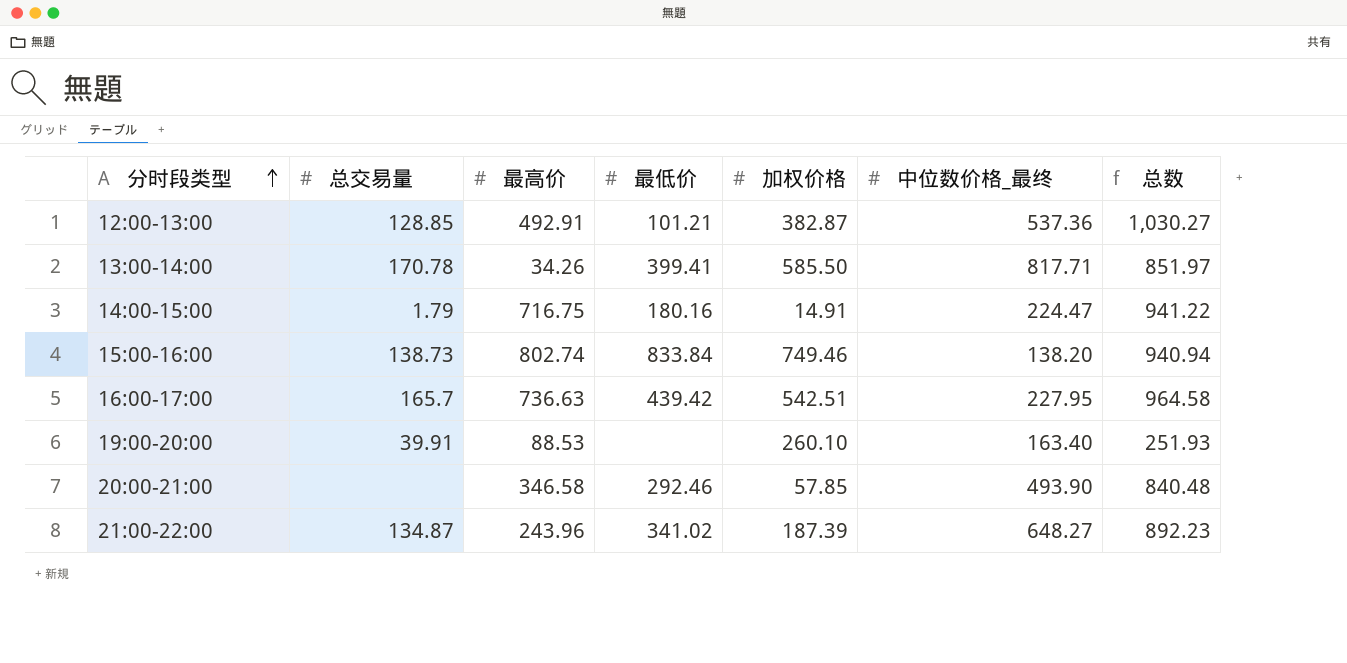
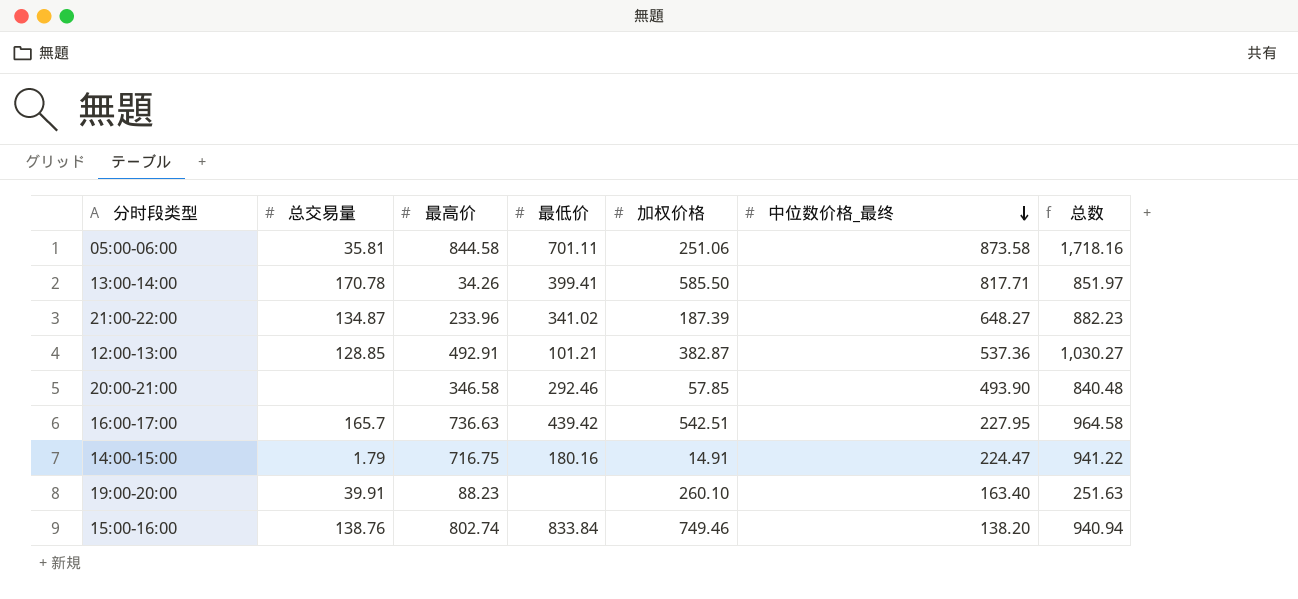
row order: 分时段类型 ascending -> 中位数价格_最终 descending
row 05:00-06:00: none -> 35.81 | 844.58 | 701.11 | 251.06 | 873.58 | 1,718.16
21:00-22:00 | 最高价: 243.96 -> 233.96
21:00-22:00 | 总数: 892.23 -> 882.23
19:00-20:00 | 最高价: 88.53 -> 88.23
19:00-20:00 | 总数: 251.93 -> 251.63
15:00-16:00 | 总交易量: 138.73 -> 138.76

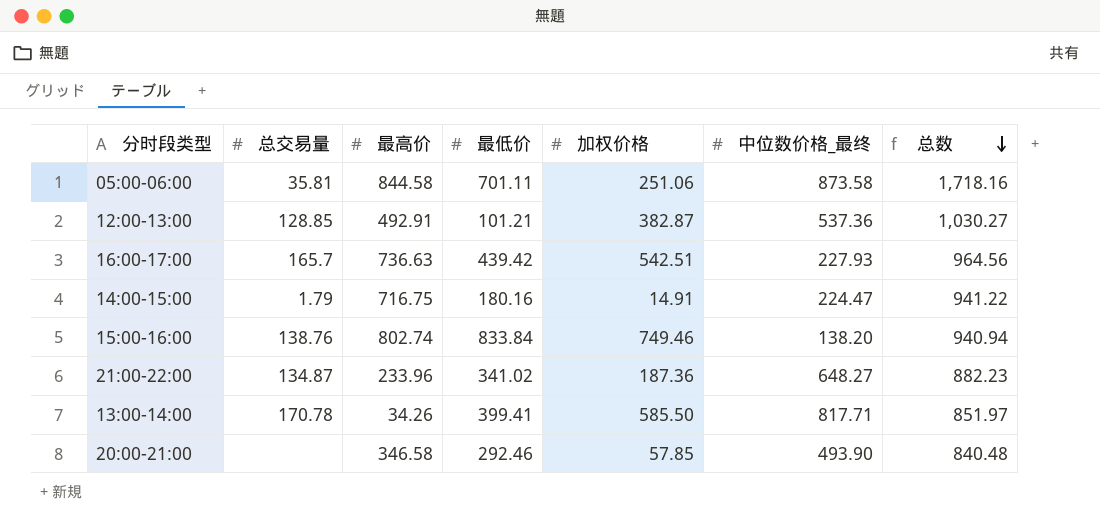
row order: 中位数价格_最终 descending -> 总数 descending
row 19:00-20:00: 39.91 | 88.23 | none | 260.10 | 163.40 | 251.63 -> none
16:00-17:00 | 中位数价格_最终: 227.95 -> 227.93
16:00-17:00 | 总数: 964.58 -> 964.56
21:00-22:00 | 加权价格: 187.39 -> 187.36

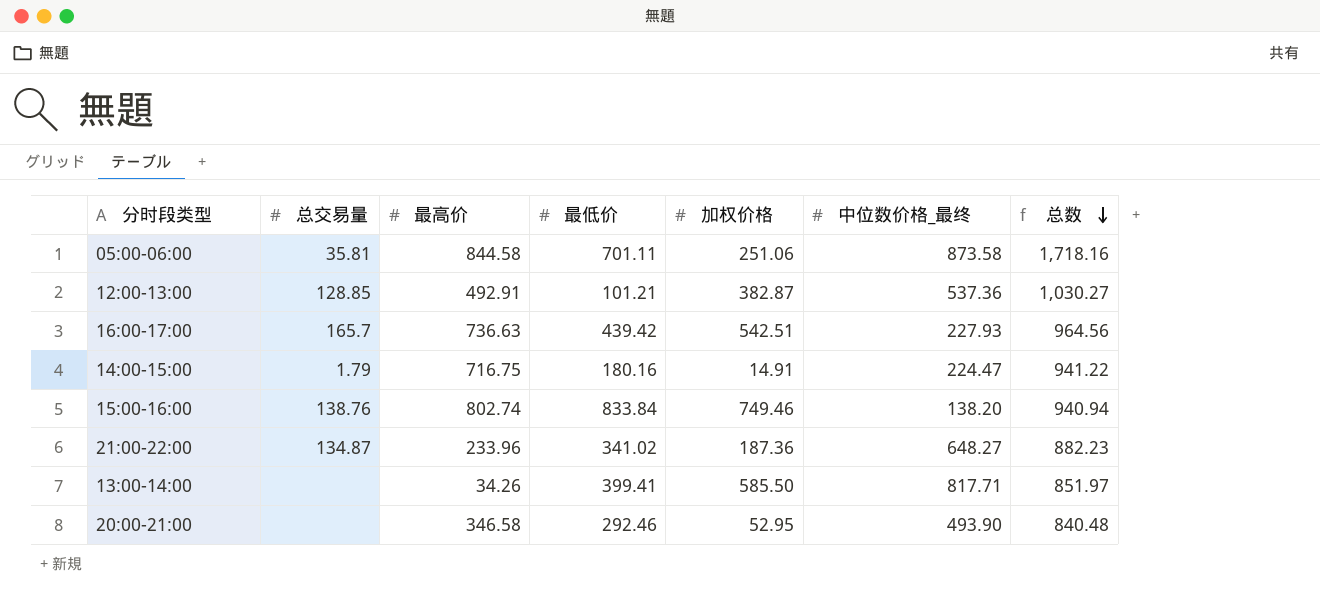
13:00-14:00 | 总交易量: 170.78 -> none
20:00-21:00 | 加权价格: 57.85 -> 52.95

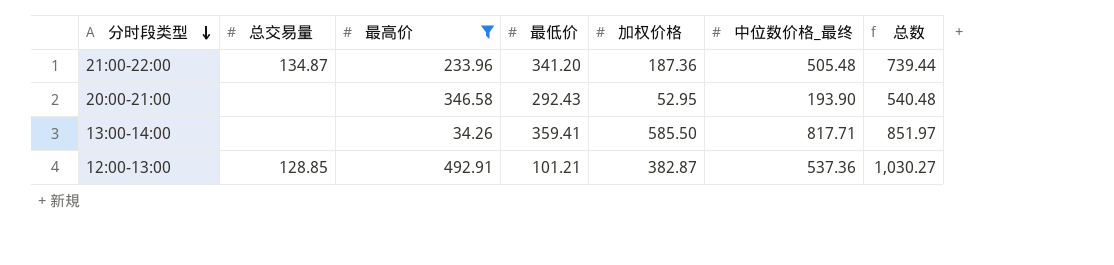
filter: none -> 最高价 <= 492.91
row order: 总数 descending -> 分时段类型 descending
21:00-22:00 | 最低价: 341.02 -> 341.20
21:00-22:00 | 中位数价格_最终: 648.27 -> 505.48
21:00-22:00 | 总数: 882.23 -> 739.44
20:00-21:00 | 最低价: 292.46 -> 292.43
20:00-21:00 | 中位数价格_最终: 493.90 -> 193.90
20:00-21:00 | 总数: 840.48 -> 540.48
13:00-14:00 | 最低价: 399.41 -> 359.41

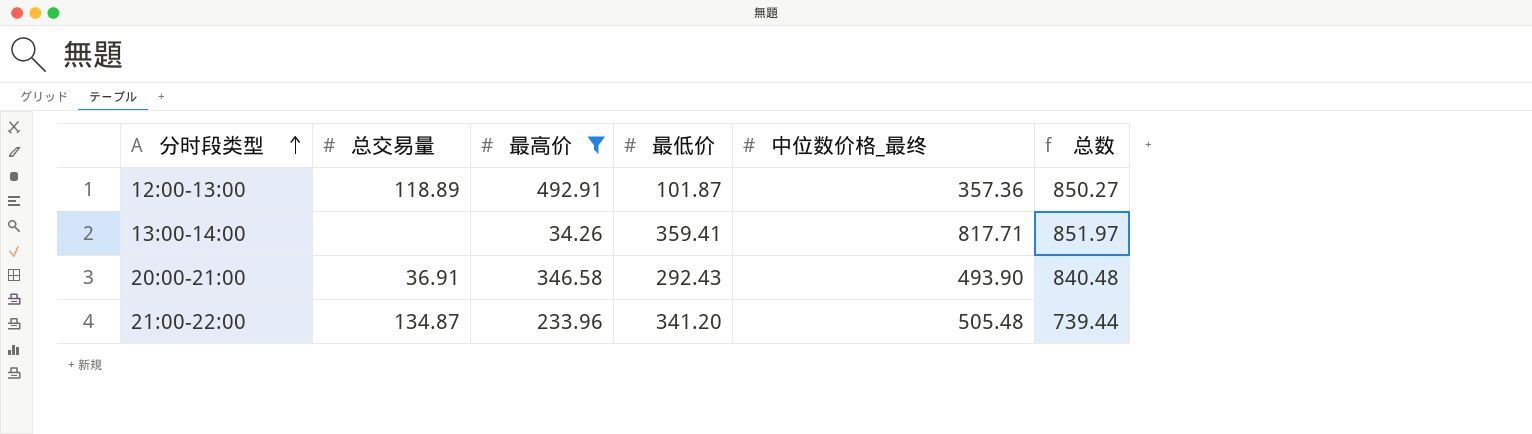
row order: 分时段类型 descending -> 分时段类型 ascending
column 加权价格 | position: 5 -> none
12:00-13:00 | 总交易量: 128.85 -> 118.89
12:00-13:00 | 最低价: 101.21 -> 101.87
12:00-13:00 | 中位数价格_最终: 537.36 -> 357.36
12:00-13:00 | 总数: 1,030.27 -> 850.27
20:00-21:00 | 总交易量: none -> 36.91
20:00-21:00 | 中位数价格_最终: 193.90 -> 493.90
20:00-21:00 | 总数: 540.48 -> 840.48

